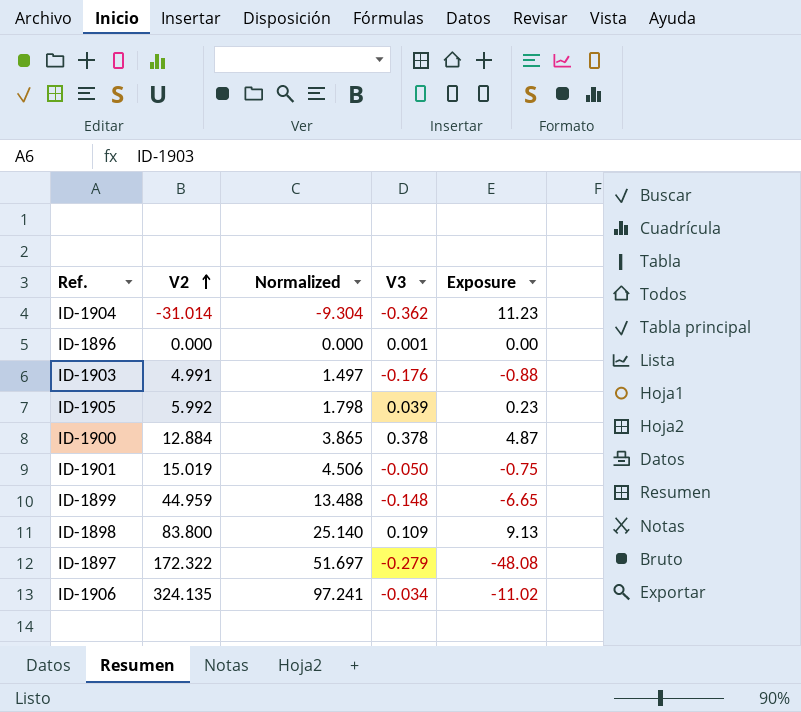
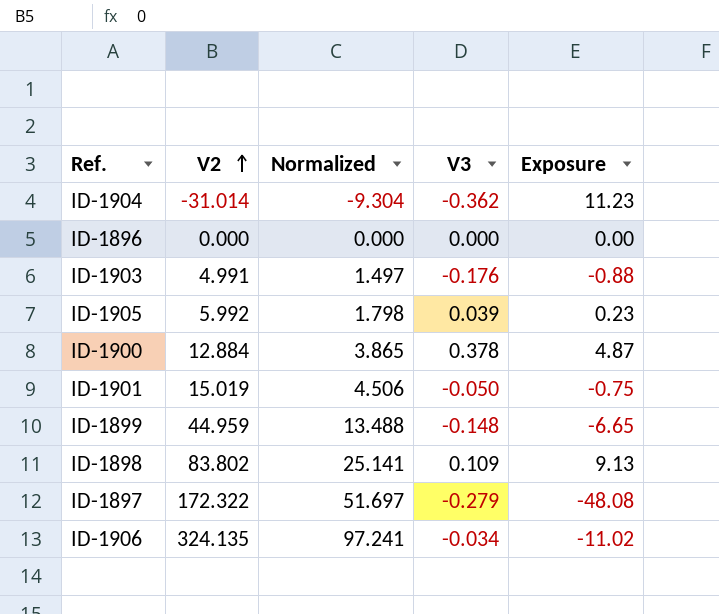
ID-1896 | V3: 0.001 -> 0.000
ID-1898 | V2: 83.800 -> 83.802
ID-1898 | Normalized: 25.140 -> 25.141

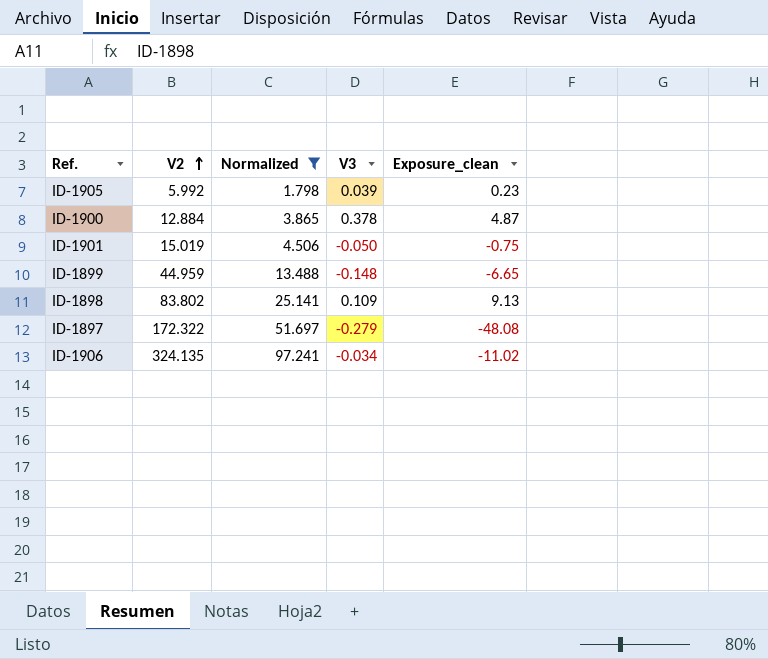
filter: none -> Normalized >= 1.798
column name: Exposure -> Exposure_clean

